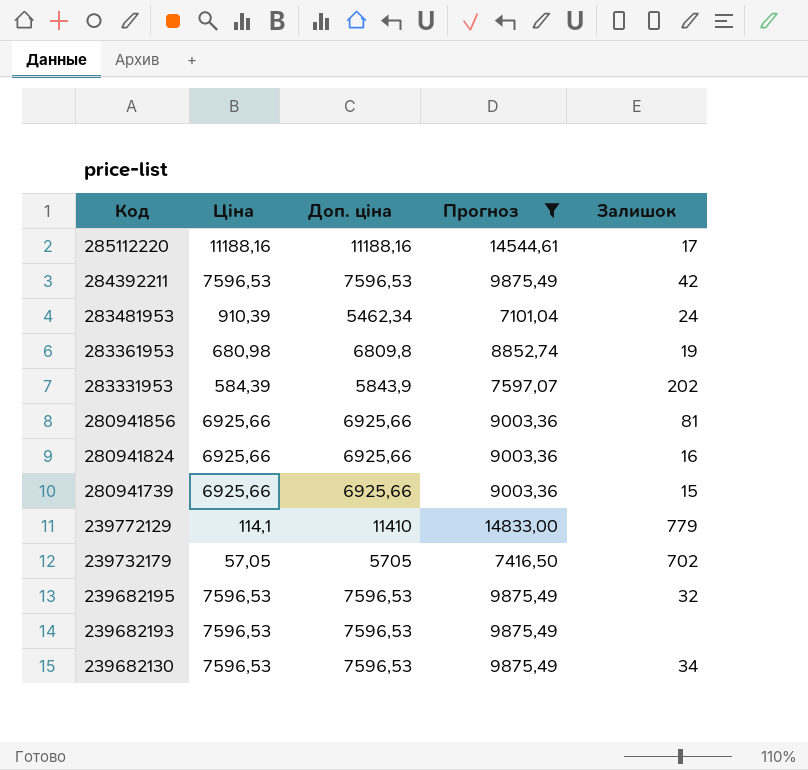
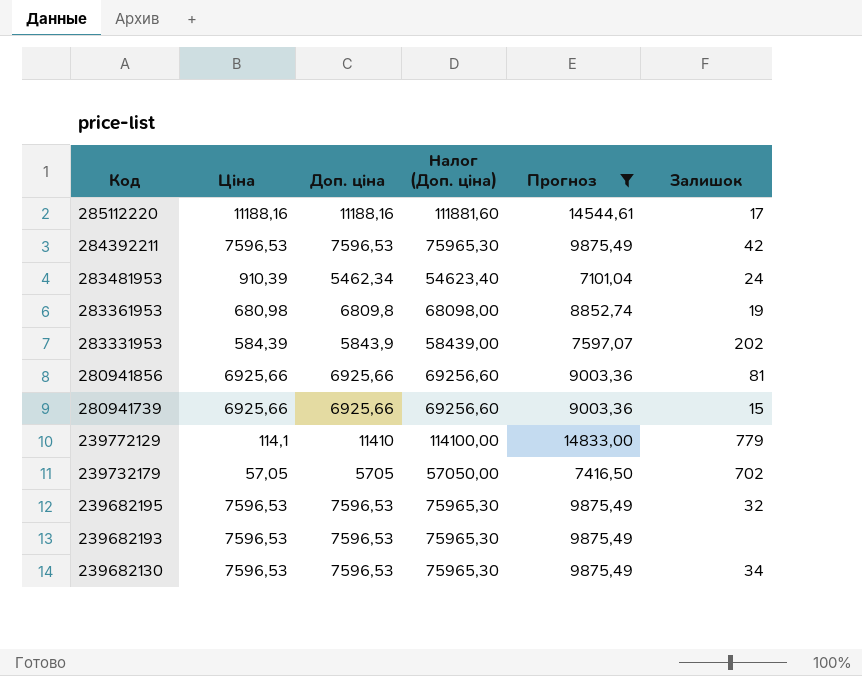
column Налог (Доп. ціна) | formula: none -> [Доп. ціна] * 10
row 280941824: 6925,66 | 6925,66 | 9003,36 | 16 -> none

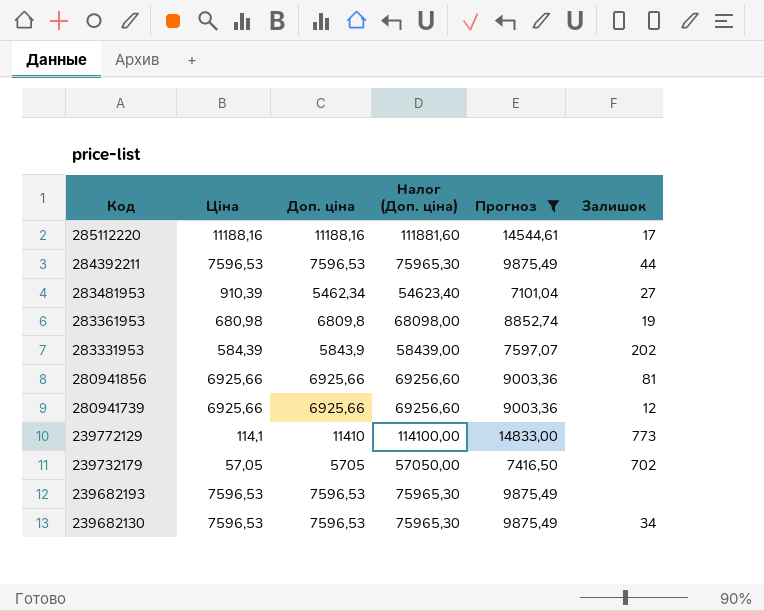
row 239682195: 7596,53 | 7596,53 | 75965,30 | 9875,49 | 32 -> none
284392211 | Залишок: 42 -> 44
283481953 | Залишок: 24 -> 27
280941739 | Залишок: 15 -> 12
239772129 | Залишок: 779 -> 773

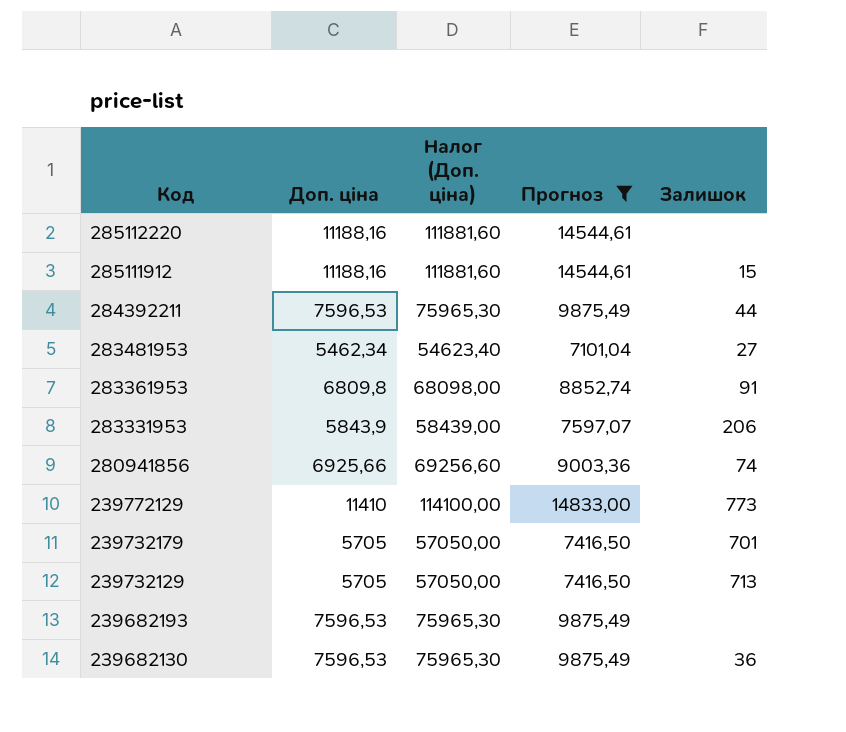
column Ціна | position: 2 -> none
row 280941739: 6925,66 | 6925,66 | 69256,60 | 9003,36 | 12 -> none
285112220 | Залишок: 17 -> none
row 285111912: none -> 11188,16 | 111881,60 | 14544,61 | 15
283361953 | Залишок: 19 -> 91
283331953 | Залишок: 202 -> 206
280941856 | Залишок: 81 -> 74
239732179 | Залишок: 702 -> 701
row 239732129: none -> 5705 | 57050,00 | 7416,50 | 713
239682130 | Залишок: 34 -> 36

